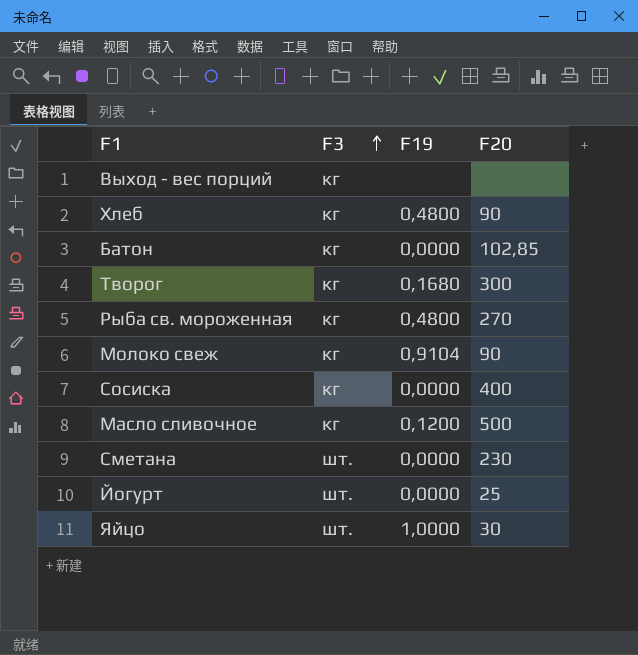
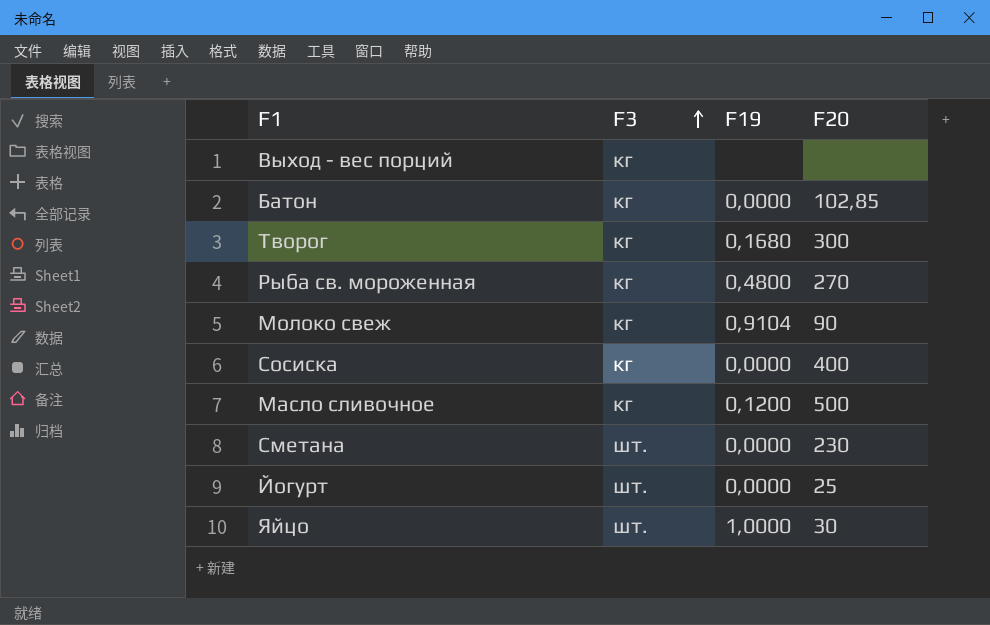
row Хлеб: кг | 0,4800 | 90 -> none

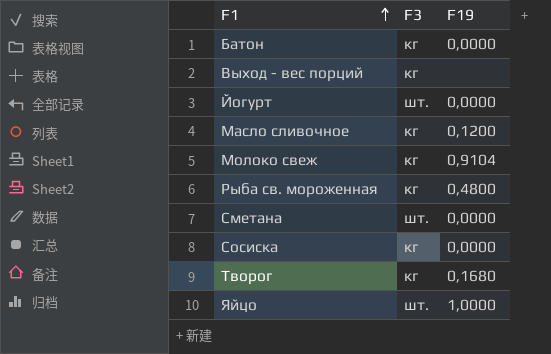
row order: F3 ascending -> F1 ascending
column F20 | position: 4 -> none

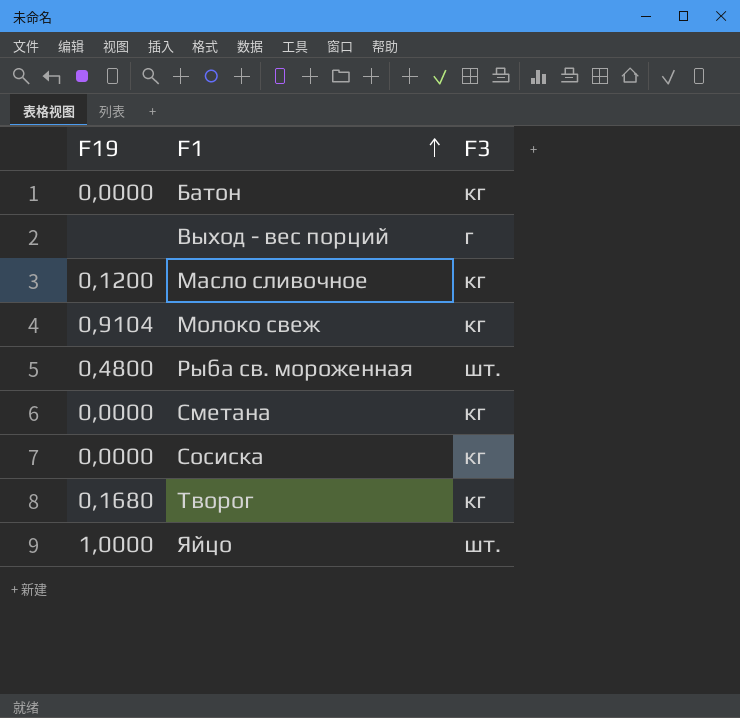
column F19 | position: 3 -> 1
row Йогурт: шт. | 0,0000 -> none
Выход - вес порций | F3: кг -> г
Рыба св. мороженная | F3: кг -> шт.
Сметана | F3: шт. -> кг

